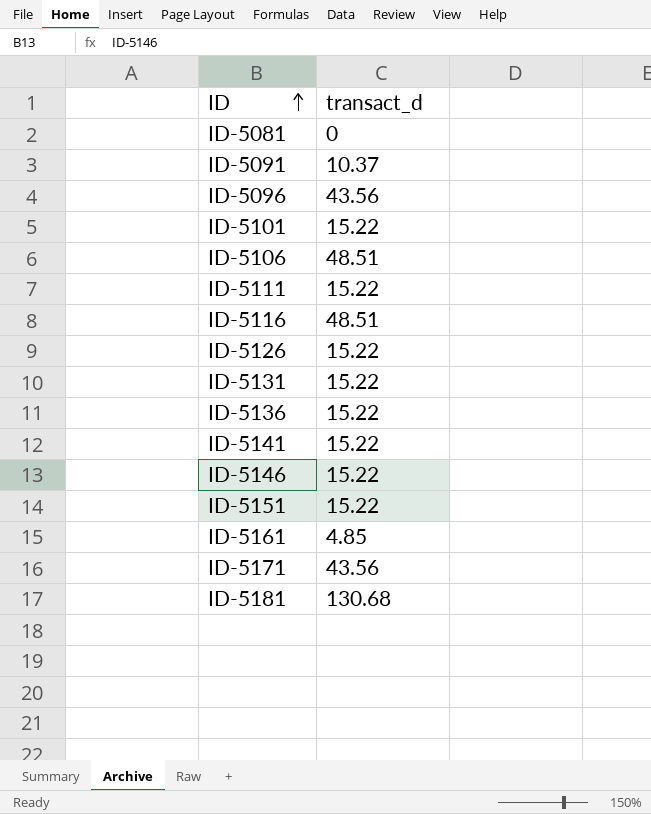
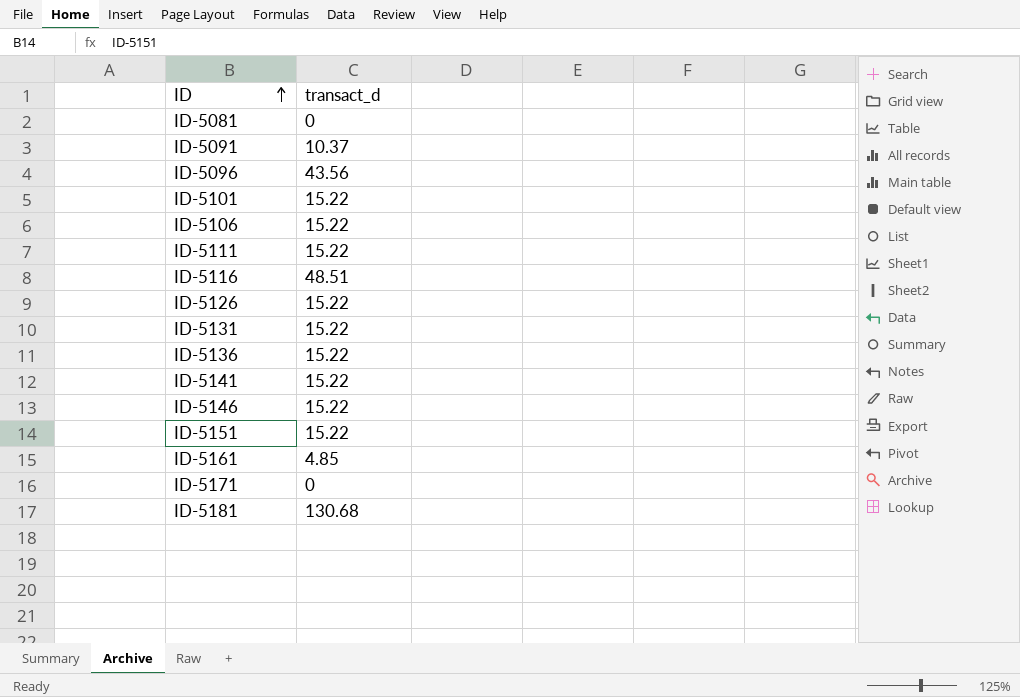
ID-5106 | transact_d: 48.51 -> 15.22
ID-5171 | transact_d: 43.56 -> 0

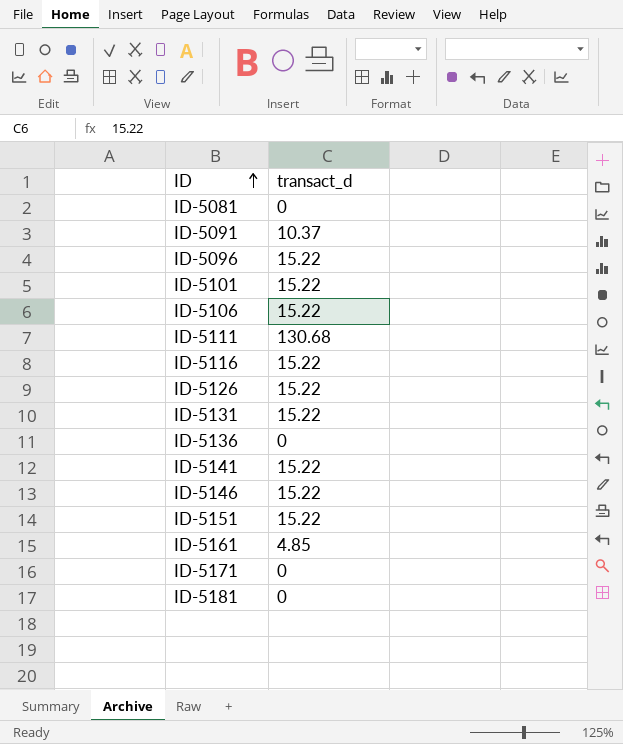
ID-5096 | transact_d: 43.56 -> 15.22
ID-5111 | transact_d: 15.22 -> 130.68
ID-5116 | transact_d: 48.51 -> 15.22
ID-5136 | transact_d: 15.22 -> 0
ID-5181 | transact_d: 130.68 -> 0

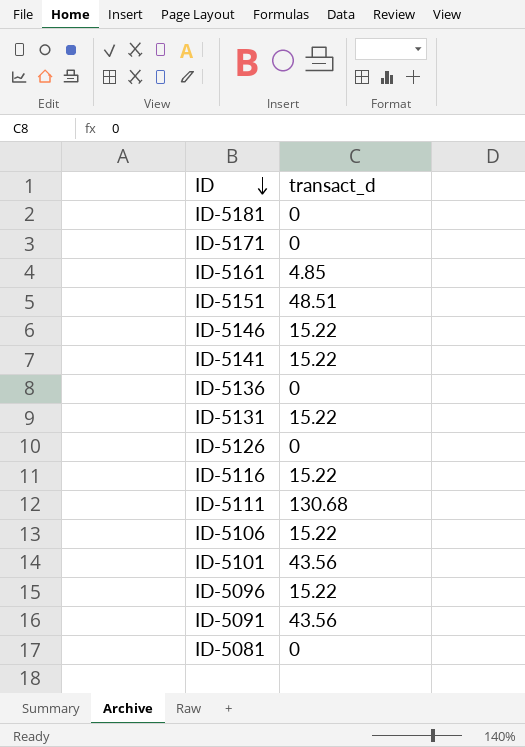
row order: ID ascending -> ID descending
ID-5151 | transact_d: 15.22 -> 48.51
ID-5126 | transact_d: 15.22 -> 0
ID-5101 | transact_d: 15.22 -> 43.56
ID-5091 | transact_d: 10.37 -> 43.56

